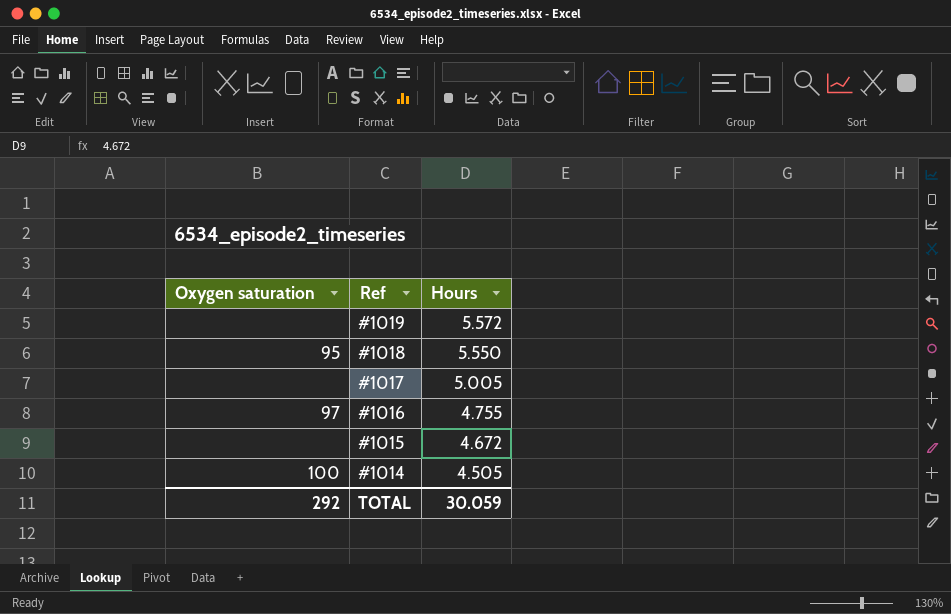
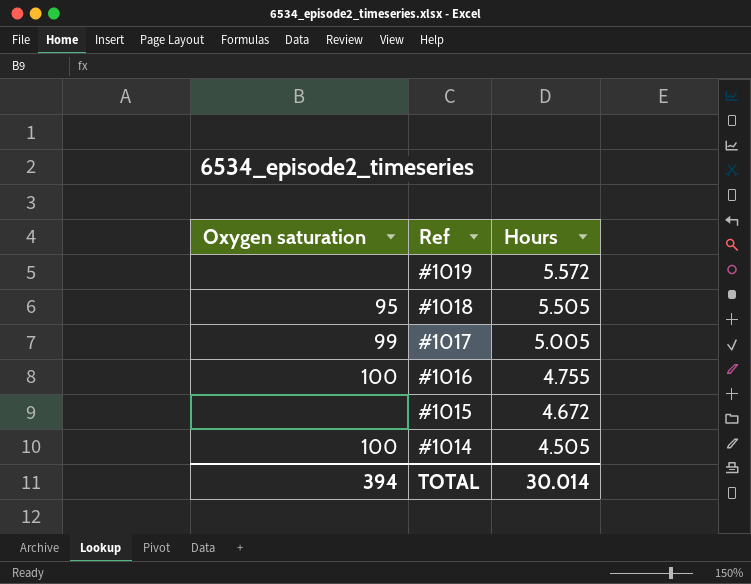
#1018 | Hours: 5.550 -> 5.505
#1017 | Oxygen saturation: none -> 99
#1016 | Oxygen saturation: 97 -> 100
TOTAL | Oxygen saturation: 292 -> 394
TOTAL | Hours: 30.059 -> 30.014

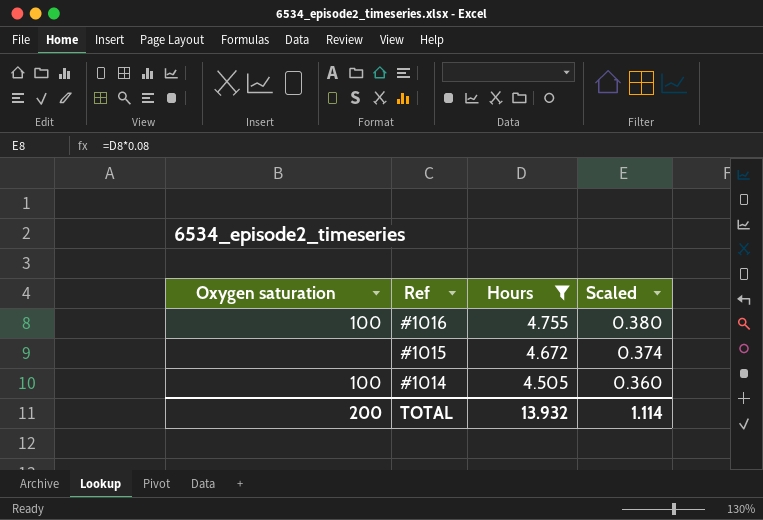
filter: none -> Hours <= 4.755
column Scaled | formula: none -> [Hours] * 0.08
TOTAL | Oxygen saturation: 394 -> 200
TOTAL | Hours: 30.014 -> 13.932

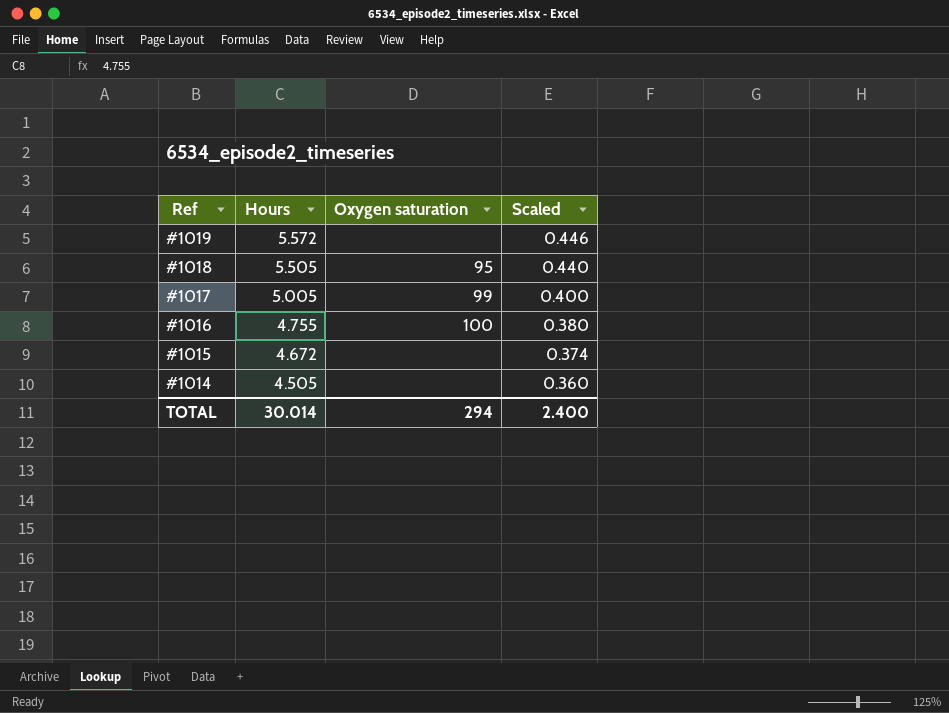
filter: Hours <= 4.755 -> none
column Oxygen saturation | position: 1 -> 3
#1014 | Oxygen saturation: 100 -> none
TOTAL | Hours: 13.932 -> 30.014
TOTAL | Oxygen saturation: 200 -> 294
TOTAL | Scaled: 1.114 -> 2.400

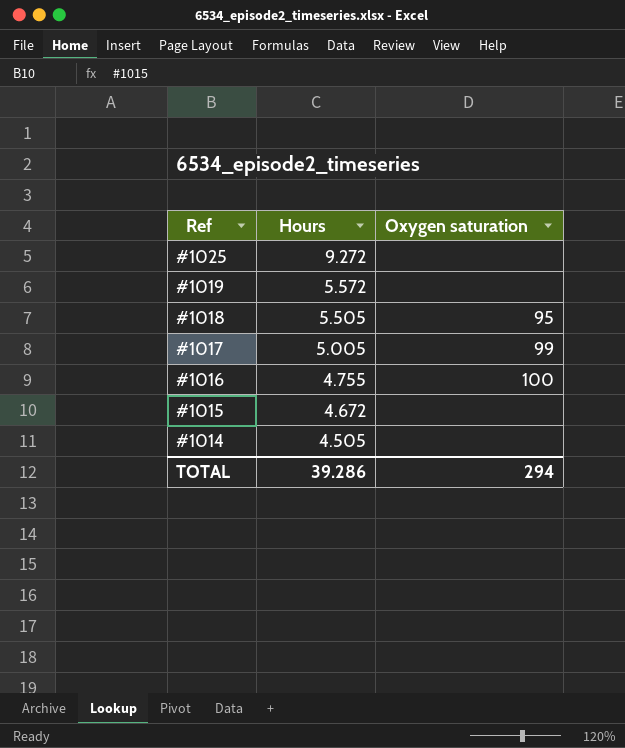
column Scaled | formula: [Hours] * 0.08 -> none
row #1025: none -> 9.272 | none
TOTAL | Hours: 30.014 -> 39.286

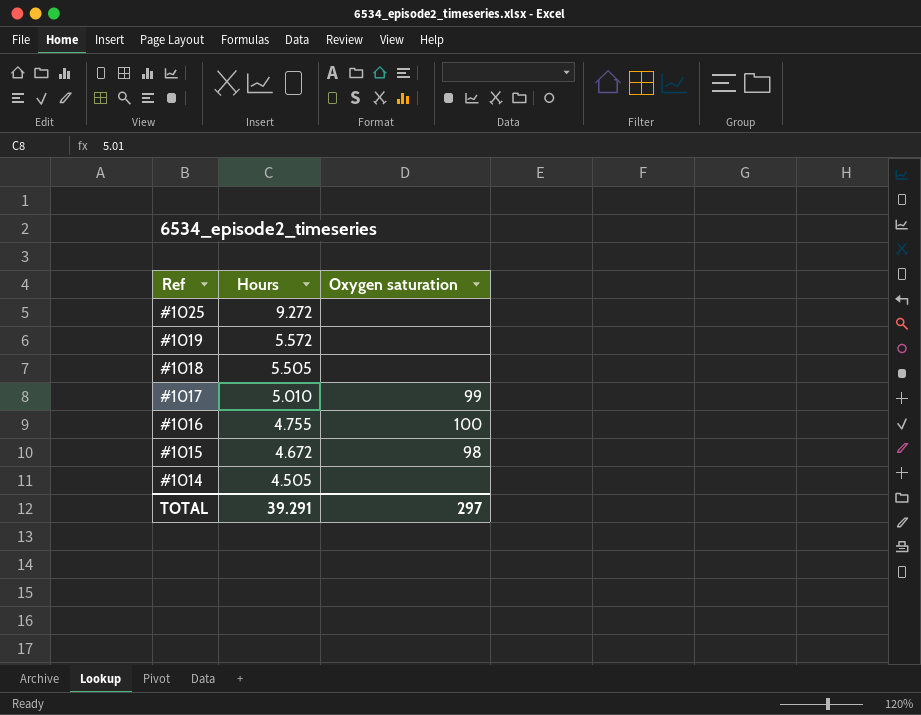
#1018 | Oxygen saturation: 95 -> none
#1017 | Hours: 5.005 -> 5.010
#1015 | Oxygen saturation: none -> 98
TOTAL | Hours: 39.286 -> 39.291
TOTAL | Oxygen saturation: 294 -> 297

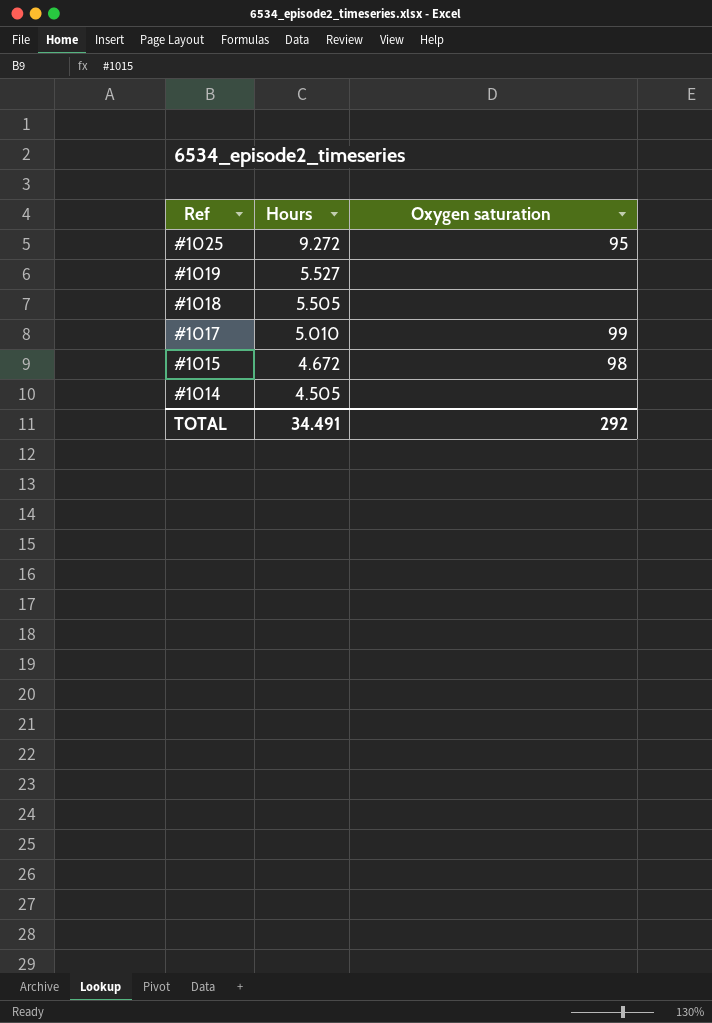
row #1016: 4.755 | 100 -> none
#1025 | Oxygen saturation: none -> 95
#1019 | Hours: 5.572 -> 5.527
TOTAL | Hours: 39.291 -> 34.491
TOTAL | Oxygen saturation: 297 -> 292

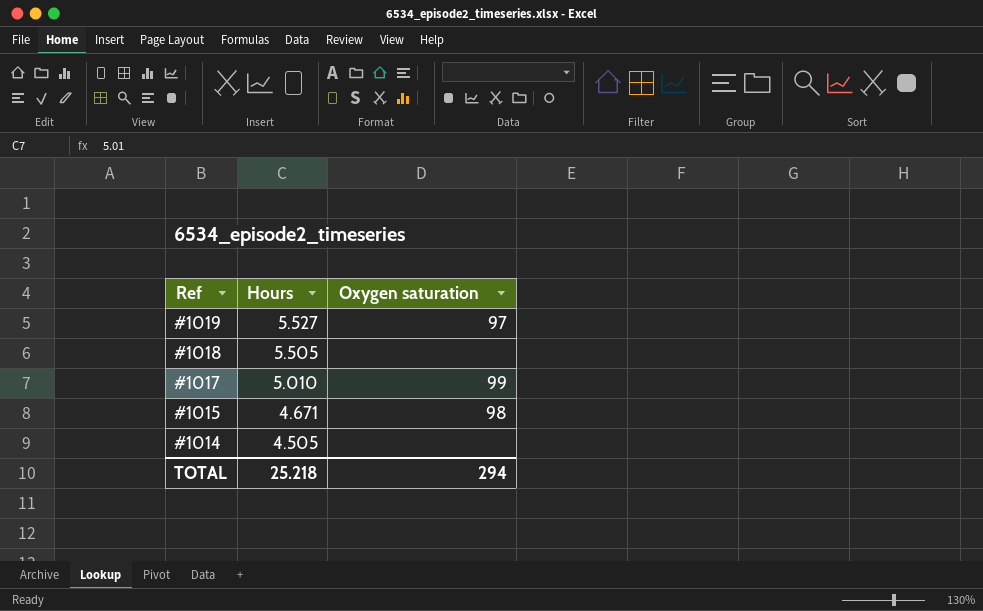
row #1025: 9.272 | 95 -> none
#1019 | Oxygen saturation: none -> 97
#1015 | Hours: 4.672 -> 4.671
TOTAL | Hours: 34.491 -> 25.218
TOTAL | Oxygen saturation: 292 -> 294

